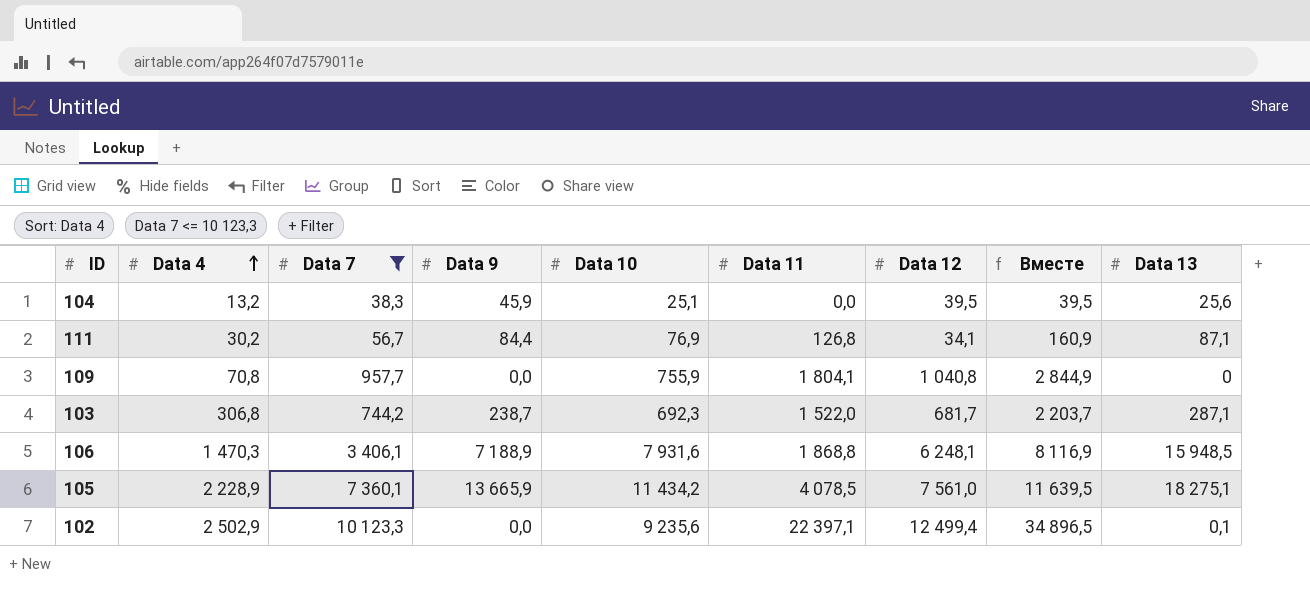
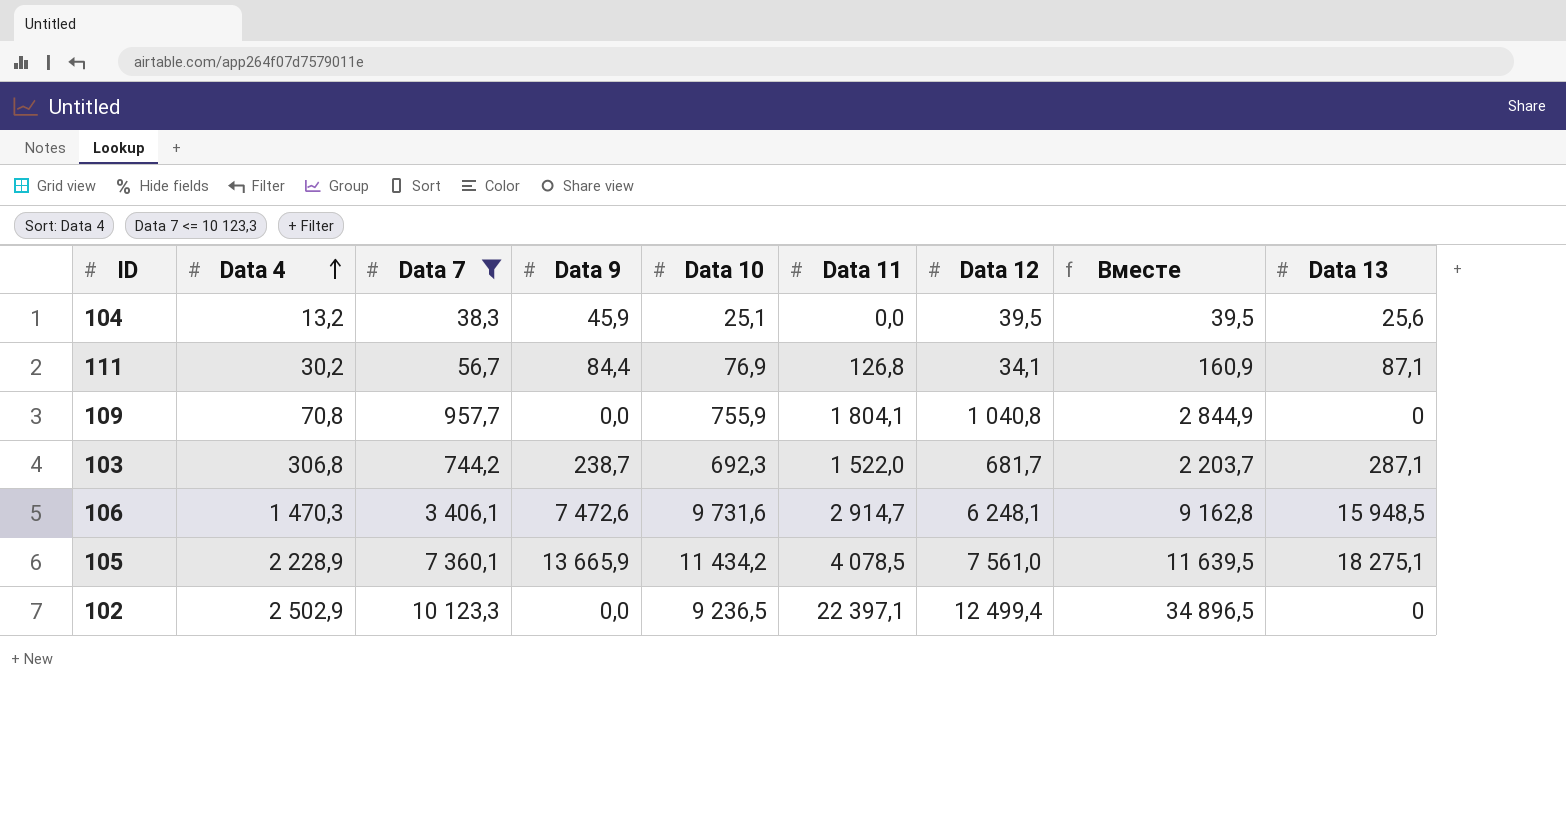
106 | Data 9: 7 188,9 -> 7 472,6
106 | Data 10: 7 931,6 -> 9 731,6
106 | Data 11: 1 868,8 -> 2 914,7
106 | Вместе: 8 116,9 -> 9 162,8
102 | Data 10: 9 235,6 -> 9 236,5
102 | Data 13: 0,1 -> 0

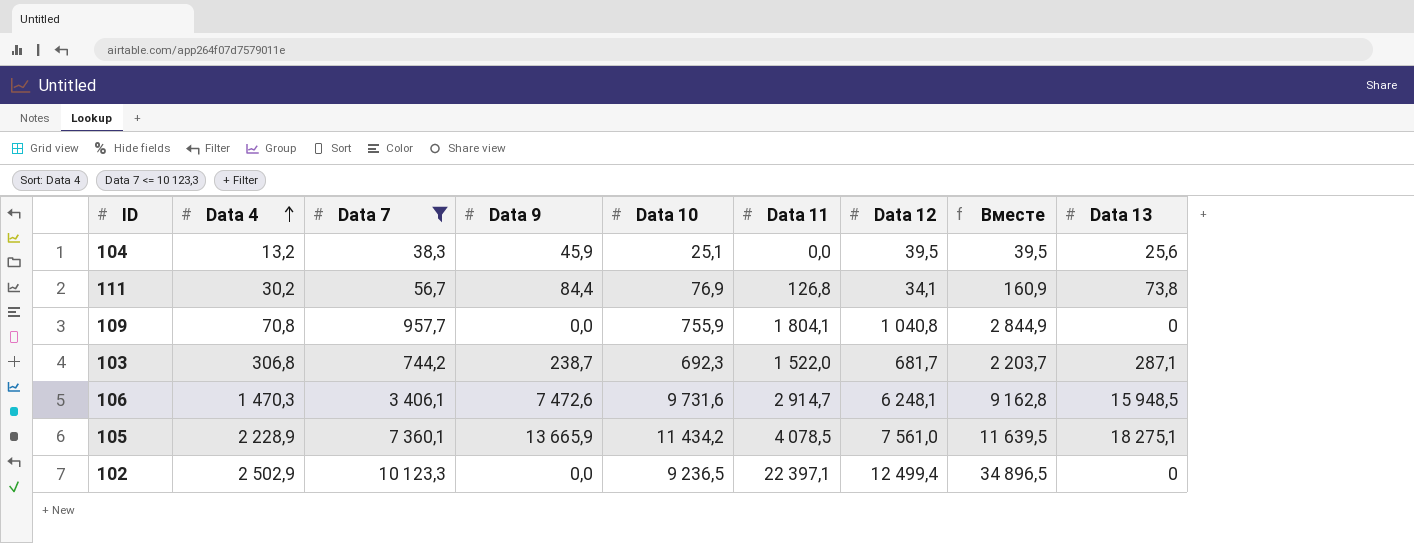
111 | Data 13: 87,1 -> 73,8

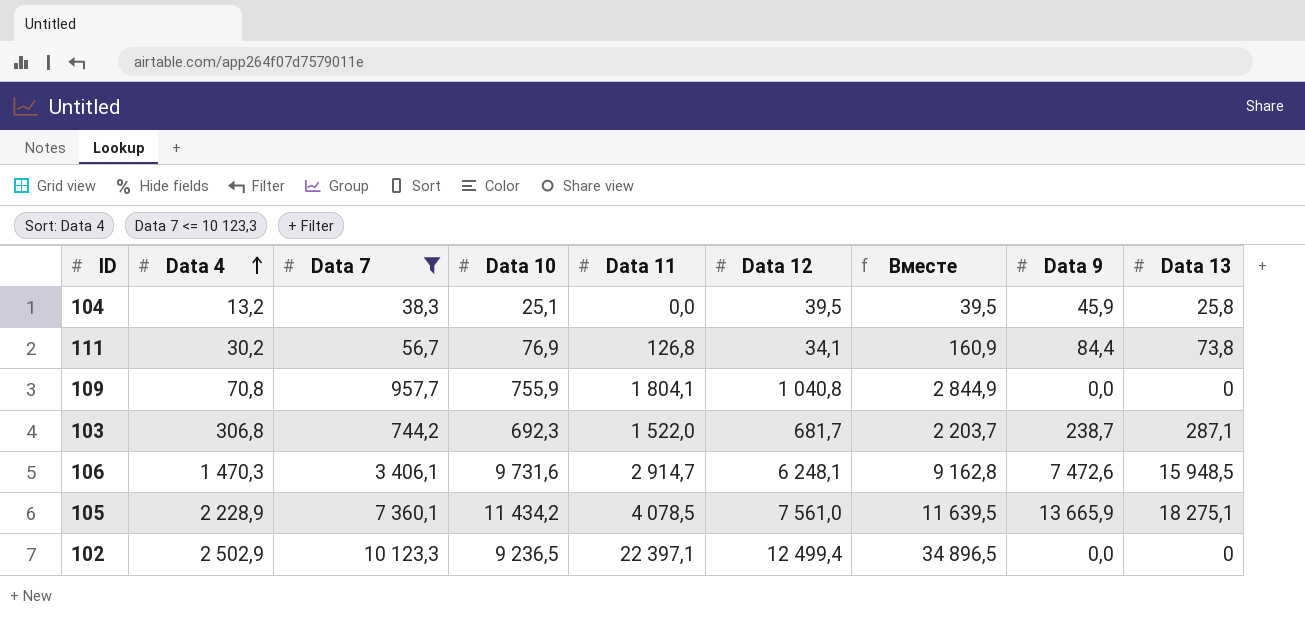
column Data 9 | position: 4 -> 8
104 | Data 13: 25,6 -> 25,8

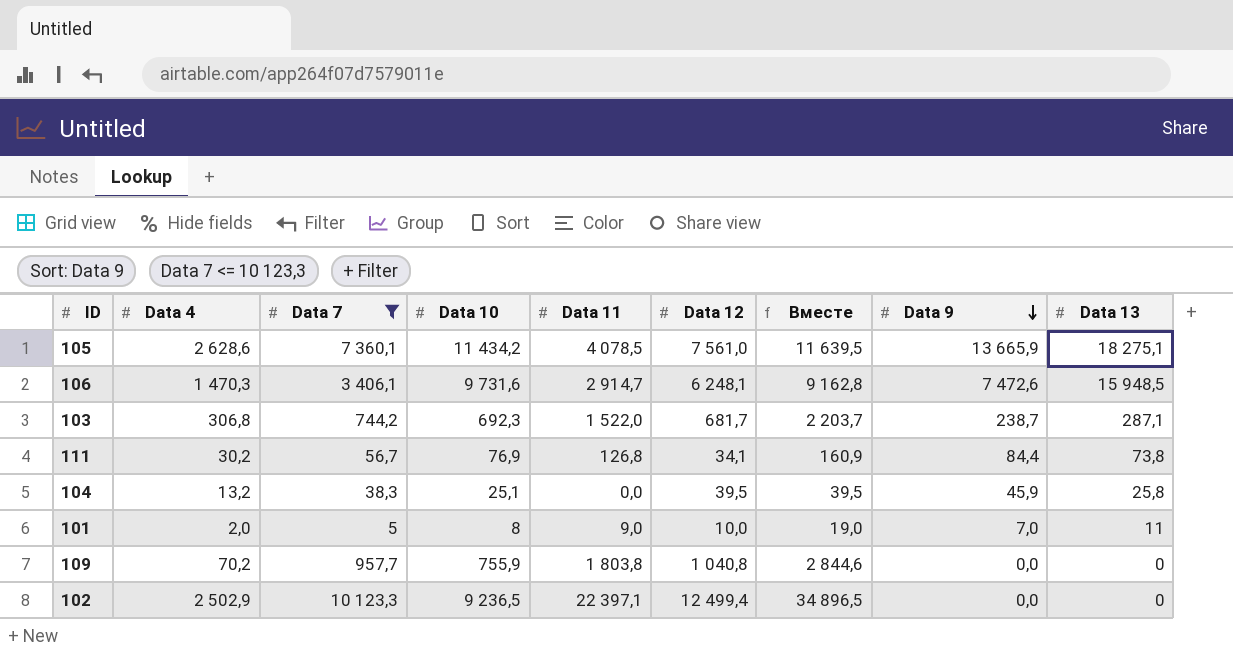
row order: Data 4 ascending -> Data 9 descending
105 | Data 4: 2 228,9 -> 2 628,6
row 101: none -> 2,0 | 5 | 8 | 9,0 | 10,0 | 19,0 | 7,0 | 11
109 | Data 4: 70,8 -> 70,2
109 | Data 11: 1 804,1 -> 1 803,8
109 | Вместе: 2 844,9 -> 2 844,6

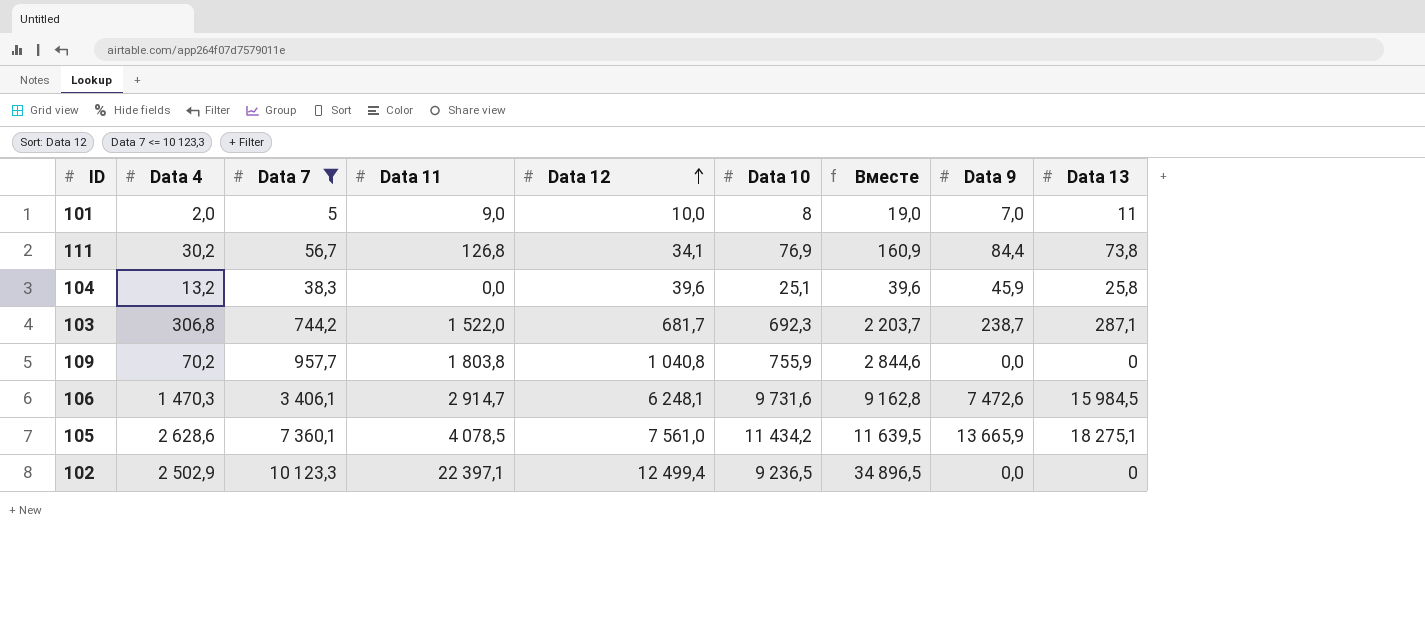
row order: Data 9 descending -> Data 12 ascending
column Data 10 | position: 4 -> 6
104 | Data 12: 39,5 -> 39,6
104 | Вместе: 39,5 -> 39,6
106 | Data 13: 15 948,5 -> 15 984,5

